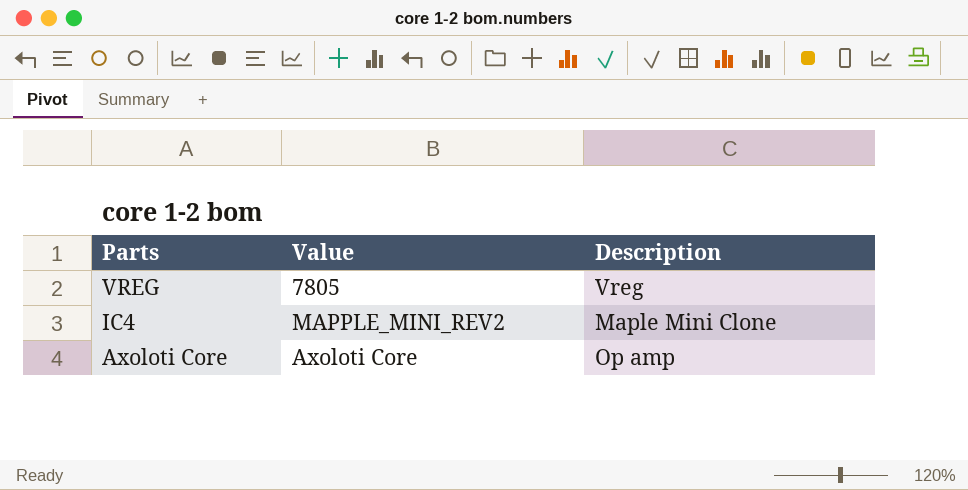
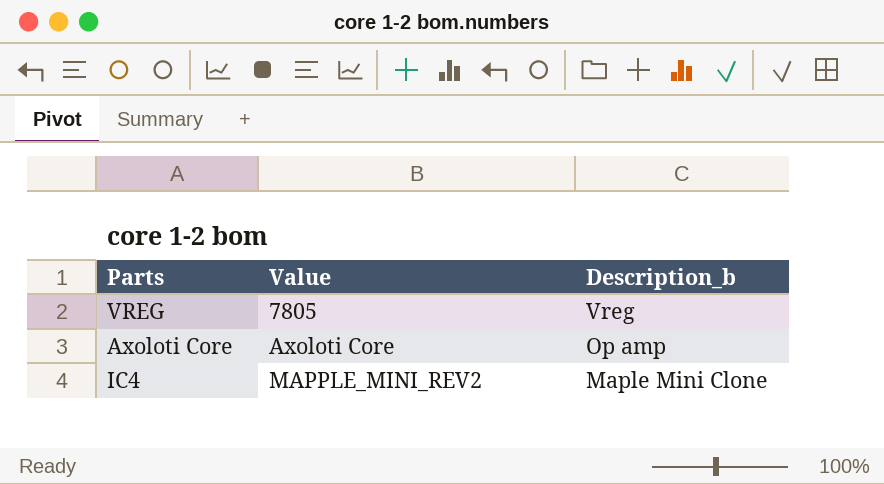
row order: Parts descending -> Value ascending
column name: Description -> Description_b

